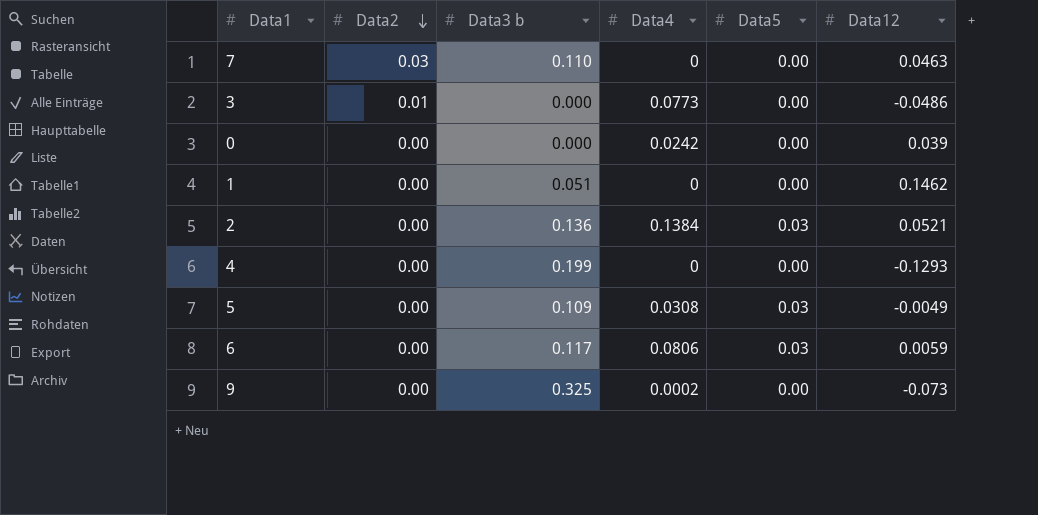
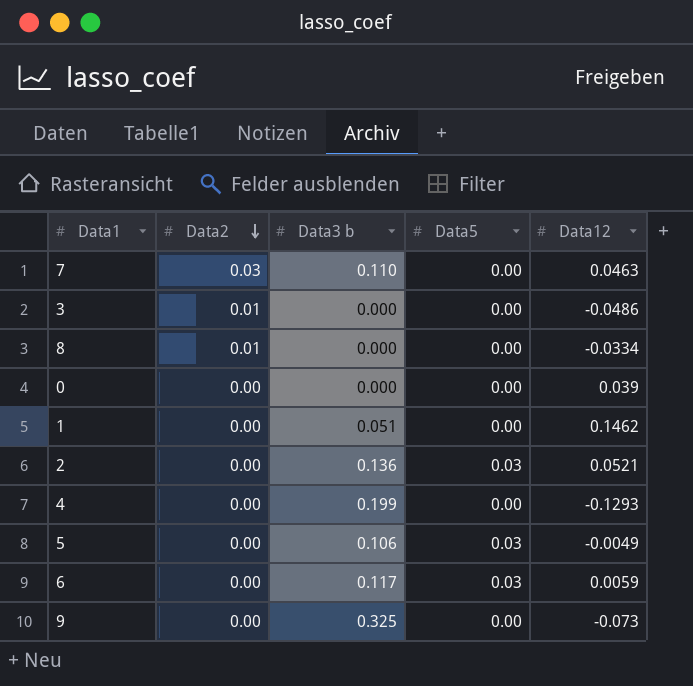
column Data4 | position: 4 -> none
row 8: none -> 0.01 | 0.000 | 0.00 | -0.0334
5 | Data3 b: 0.109 -> 0.106

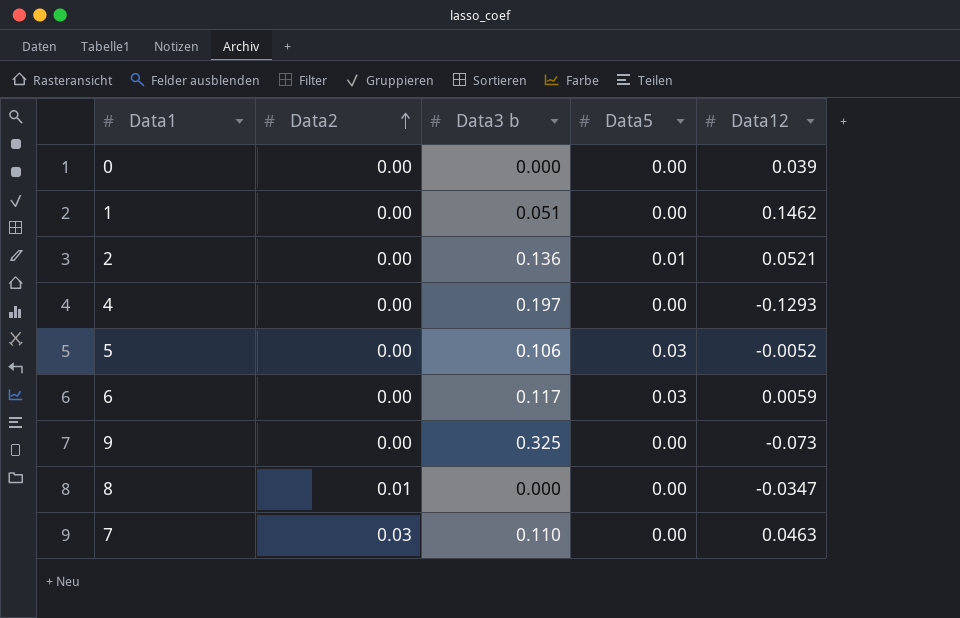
row order: Data2 descending -> Data2 ascending
row 3: 0.01 | 0.000 | 0.00 | -0.0486 -> none
2 | Data5: 0.03 -> 0.01
4 | Data3 b: 0.199 -> 0.197
5 | Data12: -0.0049 -> -0.0052
8 | Data12: -0.0334 -> -0.0347

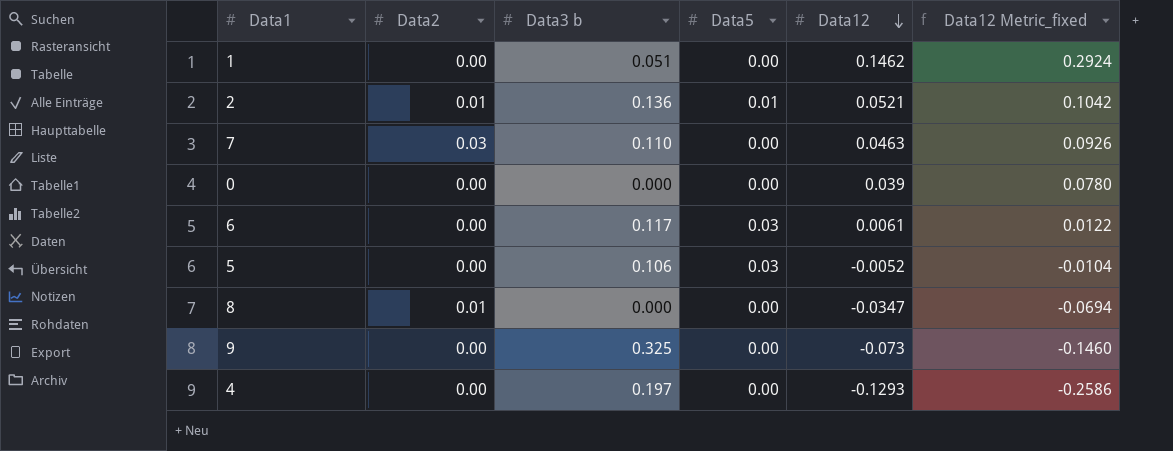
row order: Data2 ascending -> Data12 descending
column Data12 Metric_fixed | formula: none -> [Data12] * 2
2 | Data2: 0.00 -> 0.01
6 | Data12: 0.0059 -> 0.0061

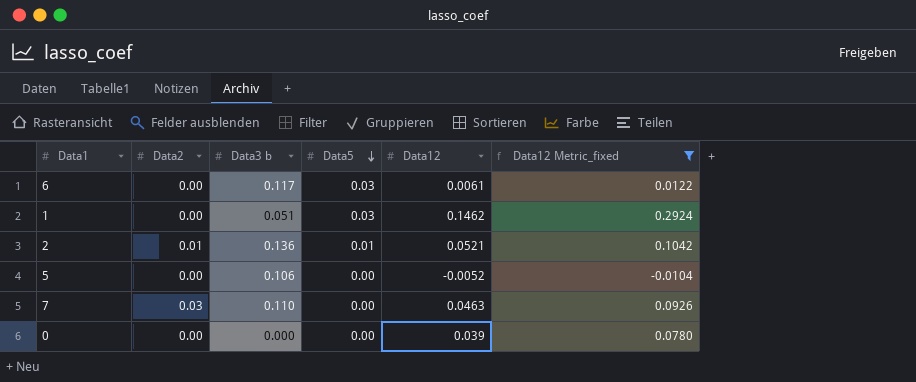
filter: none -> Data12 Metric_fixed >= -0.0104
row order: Data12 descending -> Data5 descending
1 | Data5: 0.00 -> 0.03
5 | Data5: 0.03 -> 0.00

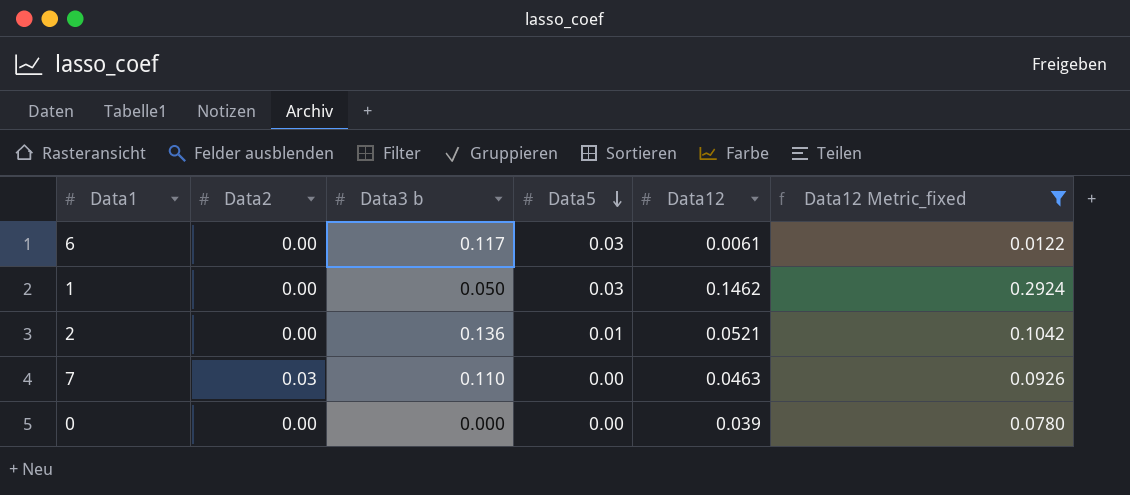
row 5: 0.00 | 0.106 | 0.00 | -0.0052 | -0.0104 -> none
1 | Data3 b: 0.051 -> 0.050
2 | Data2: 0.01 -> 0.00

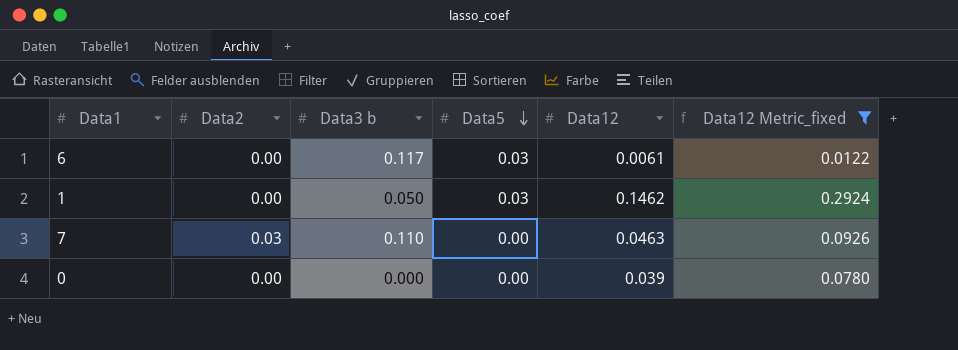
row 2: 0.00 | 0.136 | 0.01 | 0.0521 | 0.1042 -> none

